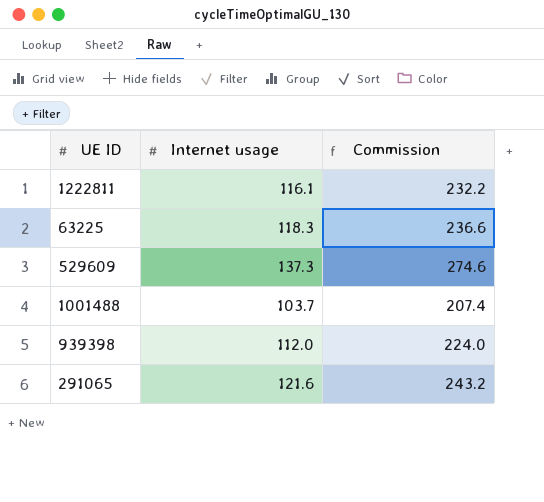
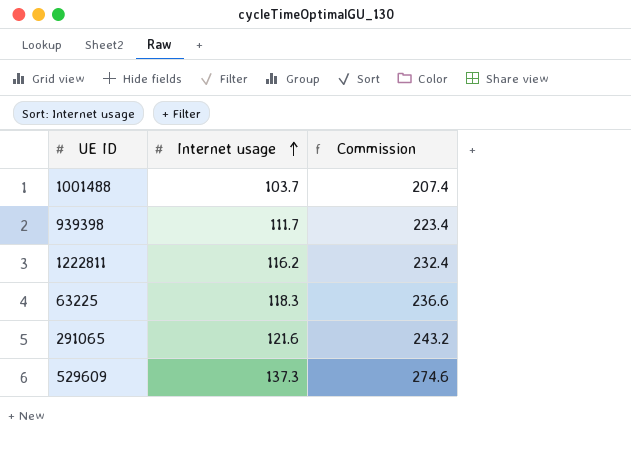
row order: none -> Internet usage ascending
939398 | Internet usage: 112.0 -> 111.7
939398 | Commission: 224.0 -> 223.4
1222811 | Internet usage: 116.1 -> 116.2
1222811 | Commission: 232.2 -> 232.4

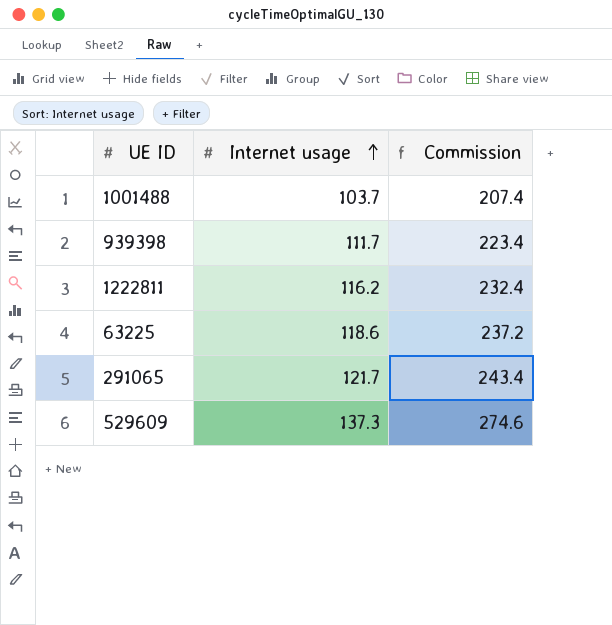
63225 | Internet usage: 118.3 -> 118.6
63225 | Commission: 236.6 -> 237.2
291065 | Internet usage: 121.6 -> 121.7
291065 | Commission: 243.2 -> 243.4

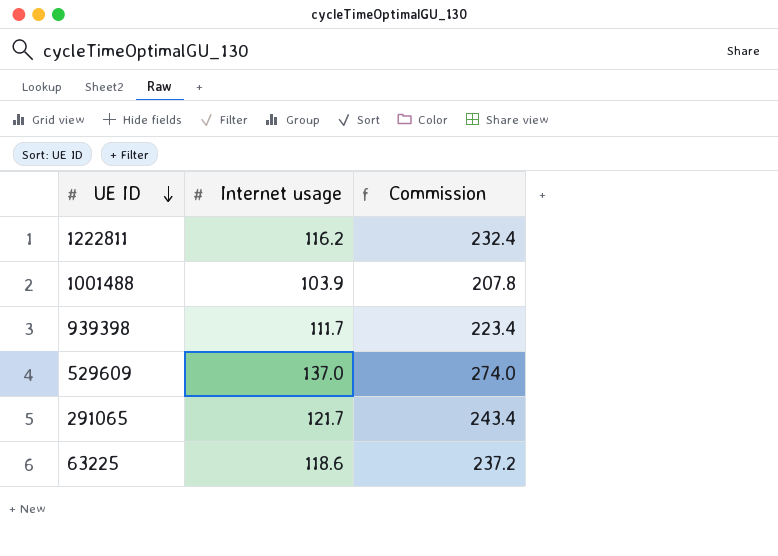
row order: Internet usage ascending -> UE ID descending
1001488 | Internet usage: 103.7 -> 103.9
1001488 | Commission: 207.4 -> 207.8
529609 | Internet usage: 137.3 -> 137.0
529609 | Commission: 274.6 -> 274.0

